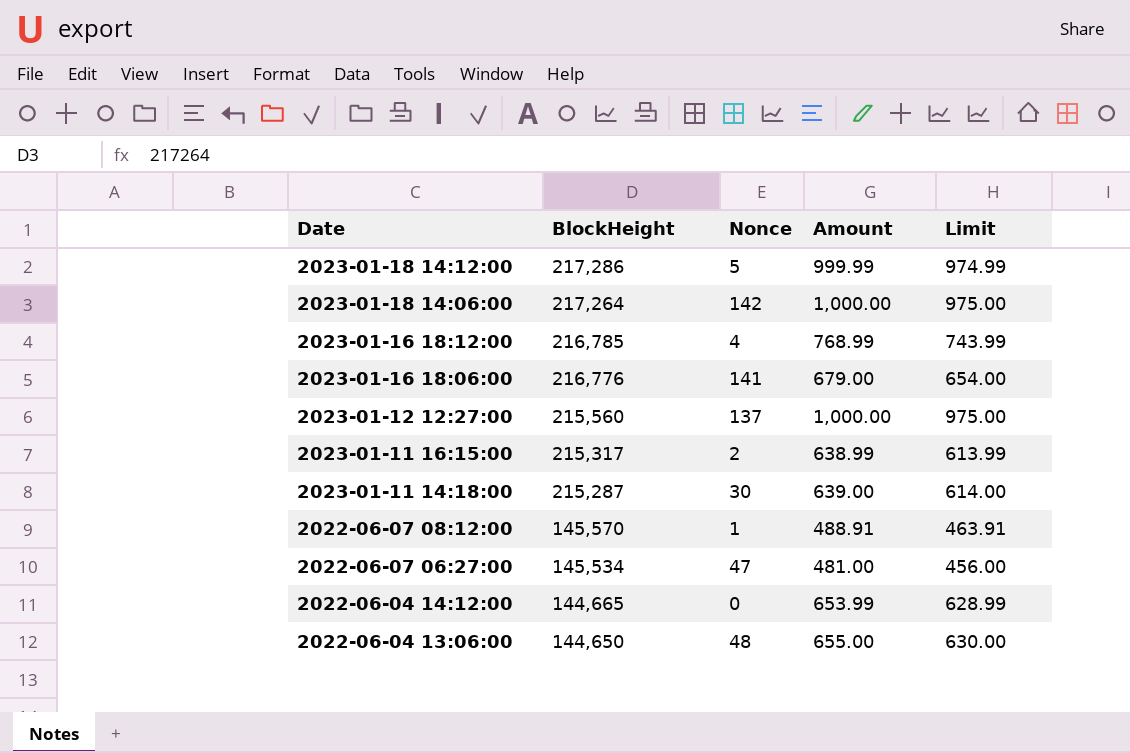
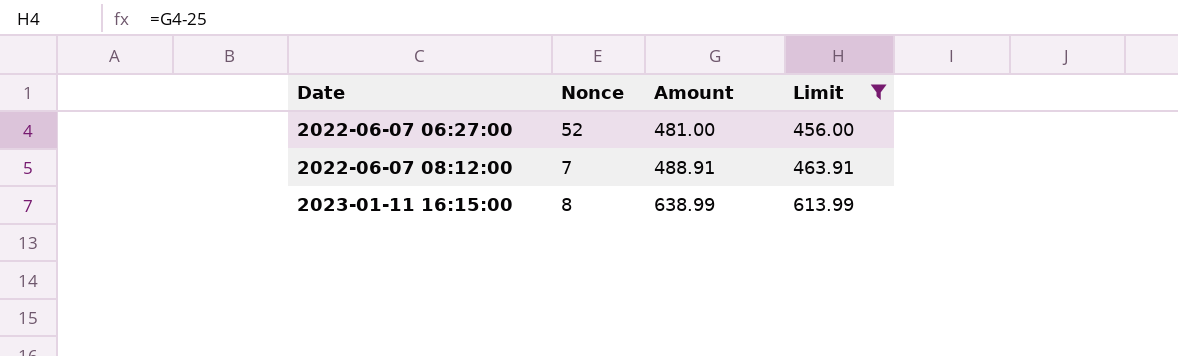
filter: none -> Limit <= 613.99
row order: Date descending -> Date ascending
column BlockHeight | position: 2 -> none
2022-06-07 06:27:00 | Nonce: 47 -> 52
2022-06-07 08:12:00 | Nonce: 1 -> 7
2023-01-11 16:15:00 | Nonce: 2 -> 8

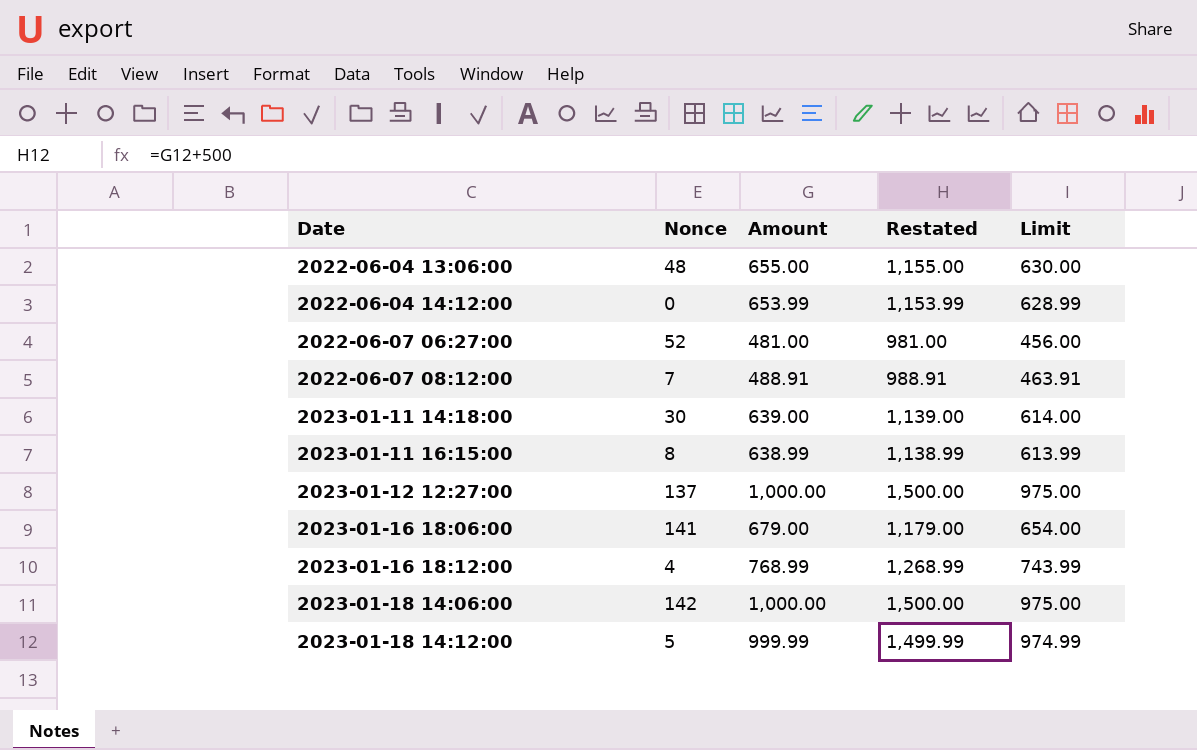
filter: Limit <= 613.99 -> none
column Restated | formula: none -> [Amount] + 500

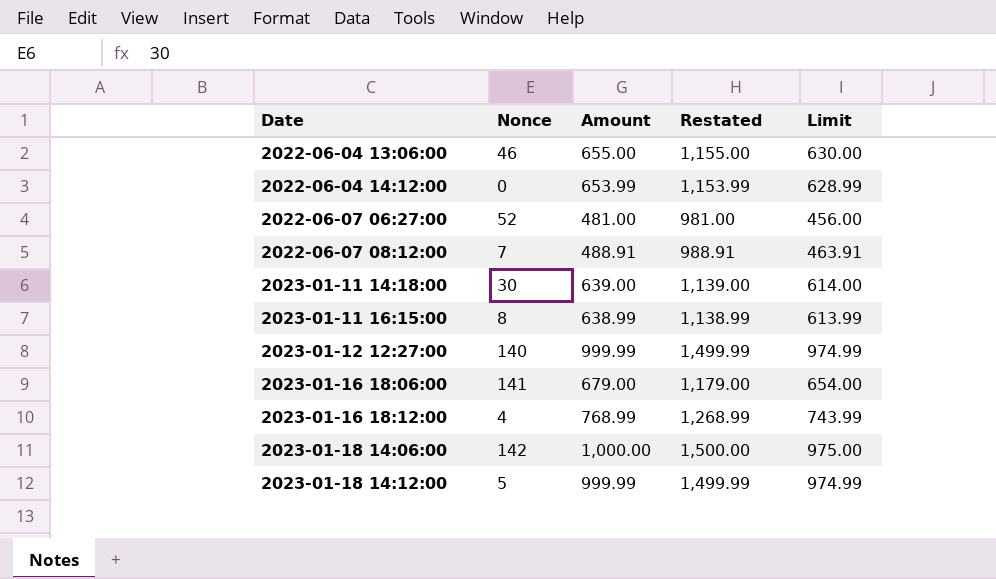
2022-06-04 13:06:00 | Nonce: 48 -> 46
2023-01-12 12:27:00 | Nonce: 137 -> 140
2023-01-12 12:27:00 | Amount: 1,000.00 -> 999.99
2023-01-12 12:27:00 | Restated: 1,500.00 -> 1,499.99
2023-01-12 12:27:00 | Limit: 975.00 -> 974.99

